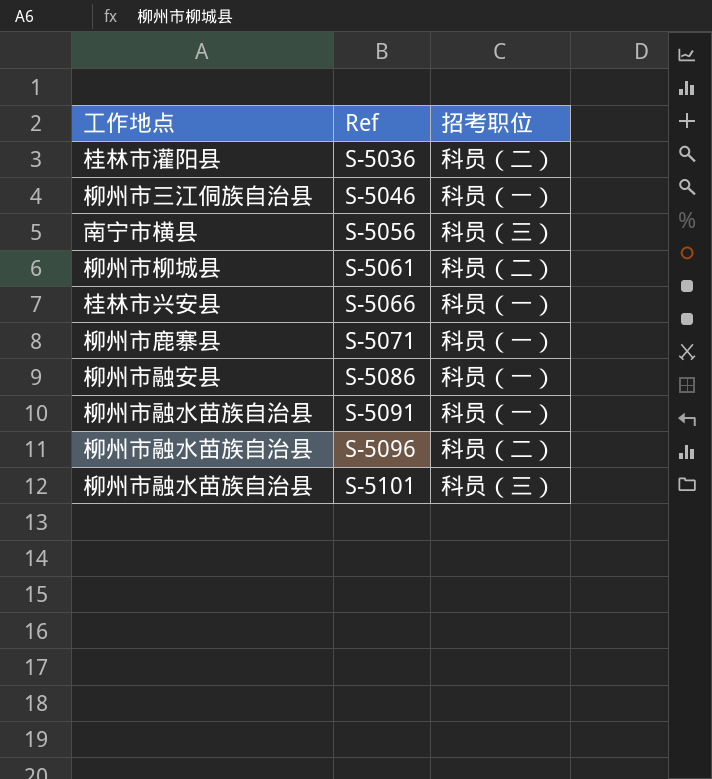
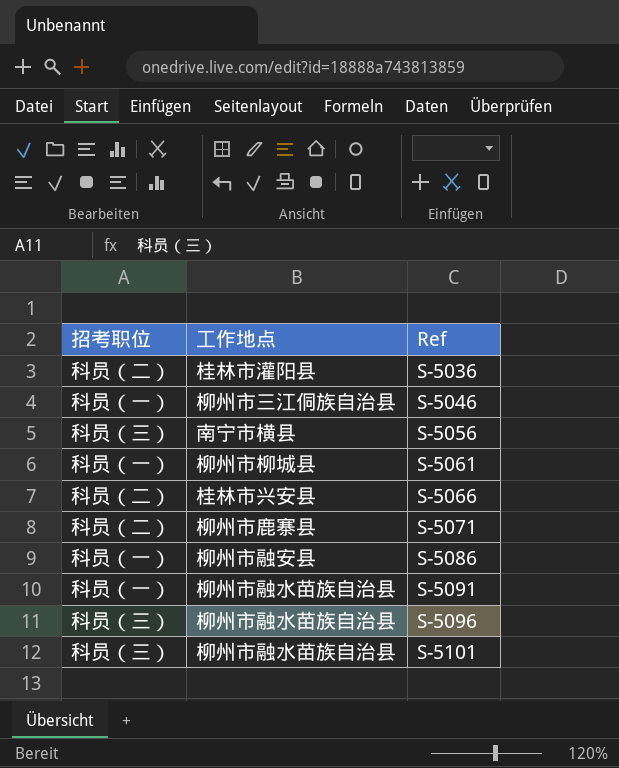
column 招考职位 | position: 3 -> 1
S-5061 | 招考职位: 科员（二） -> 科员（一）
S-5066 | 招考职位: 科员（一） -> 科员（二）
S-5071 | 招考职位: 科员（一） -> 科员（二）
S-5096 | 招考职位: 科员（二） -> 科员（三）

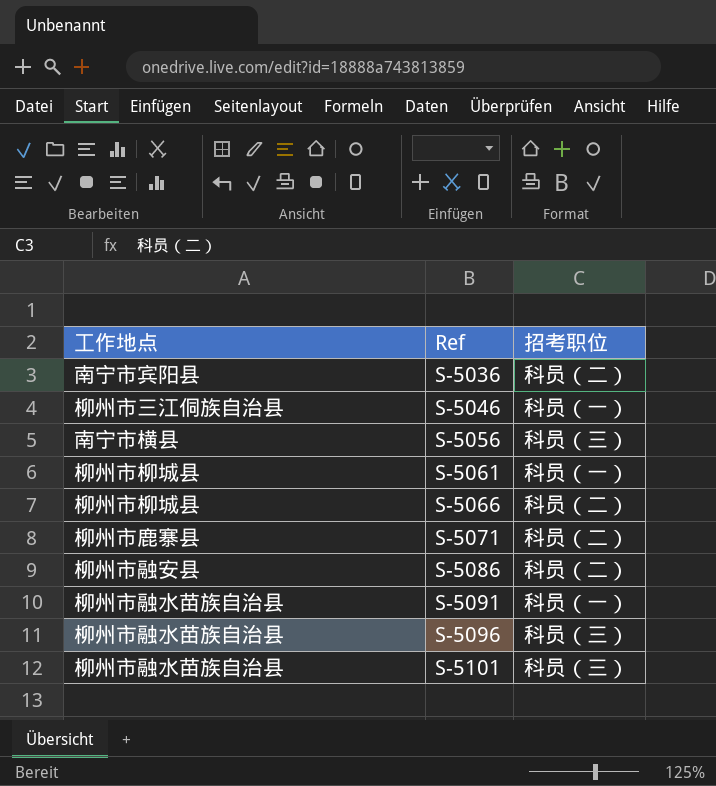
column 招考职位 | position: 1 -> 3
S-5036 | 工作地点: 桂林市灌阳县 -> 南宁市宾阳县
S-5066 | 工作地点: 桂林市兴安县 -> 柳州市柳城县
S-5086 | 招考职位: 科员（一） -> 科员（二）

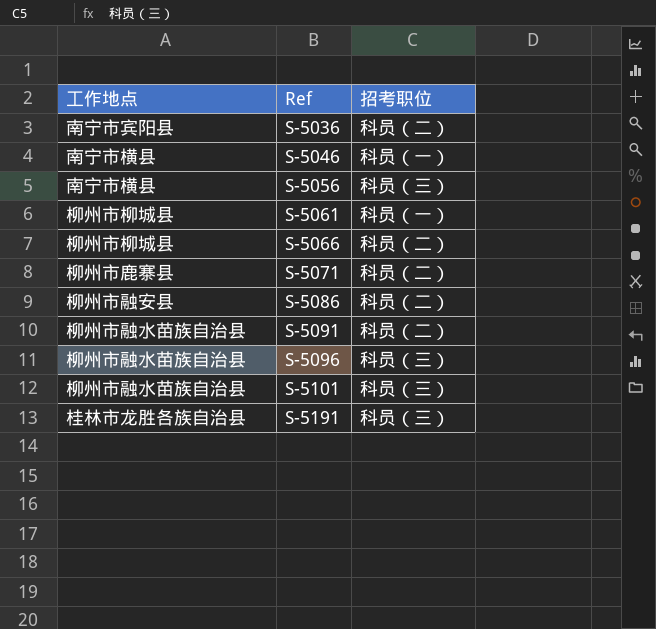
S-5046 | 工作地点: 柳州市三江侗族自治县 -> 南宁市横县
S-5091 | 招考职位: 科员（一） -> 科员（二）
row S-5191: none -> 桂林市龙胜各族自治县 | 科员（三）

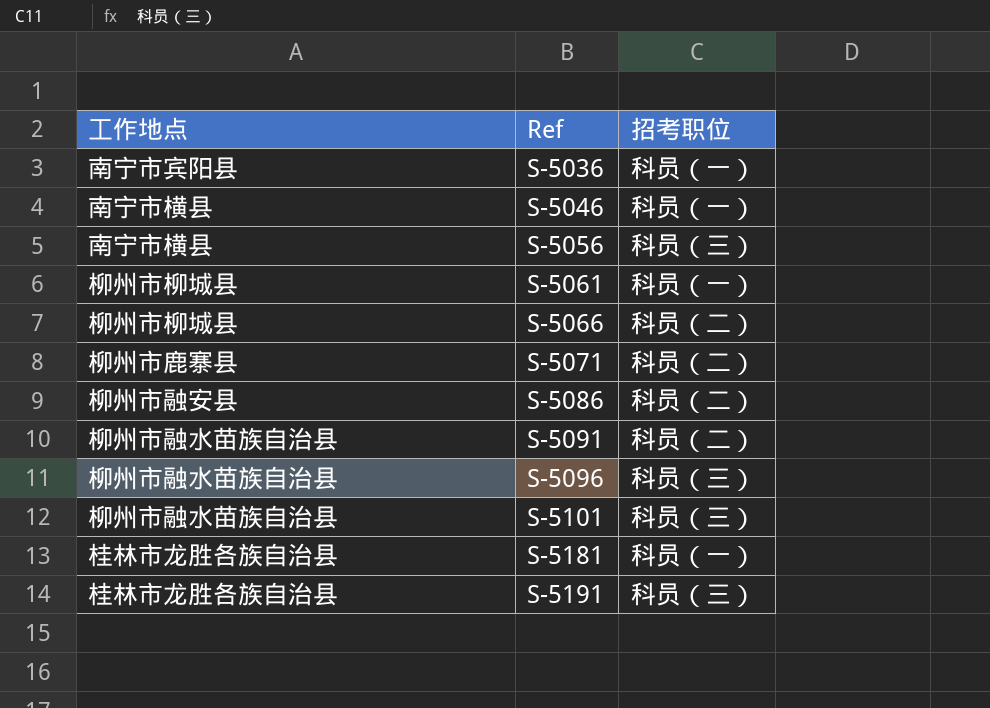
S-5036 | 招考职位: 科员（二） -> 科员（一）
row S-5181: none -> 桂林市龙胜各族自治县 | 科员（一）

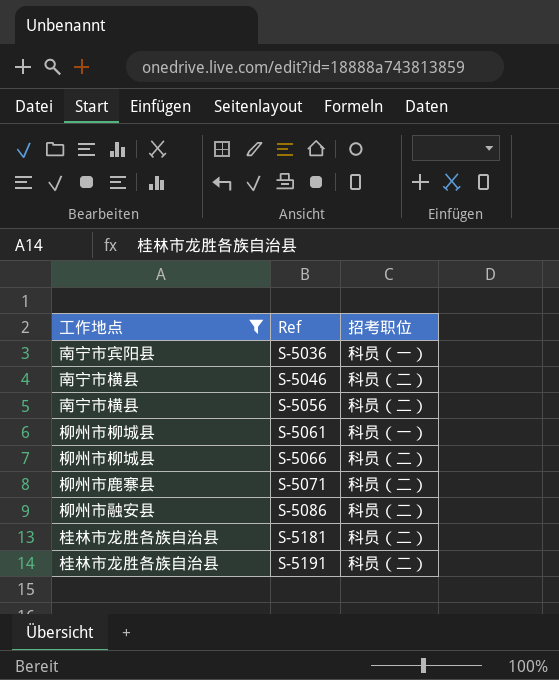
filter: none -> 工作地点 != 柳州市融水苗族自治县
S-5046 | 招考职位: 科员（一） -> 科员（二）
S-5056 | 招考职位: 科员（三） -> 科员（二）
S-5181 | 招考职位: 科员（一） -> 科员（二）
S-5191 | 招考职位: 科员（三） -> 科员（二）

